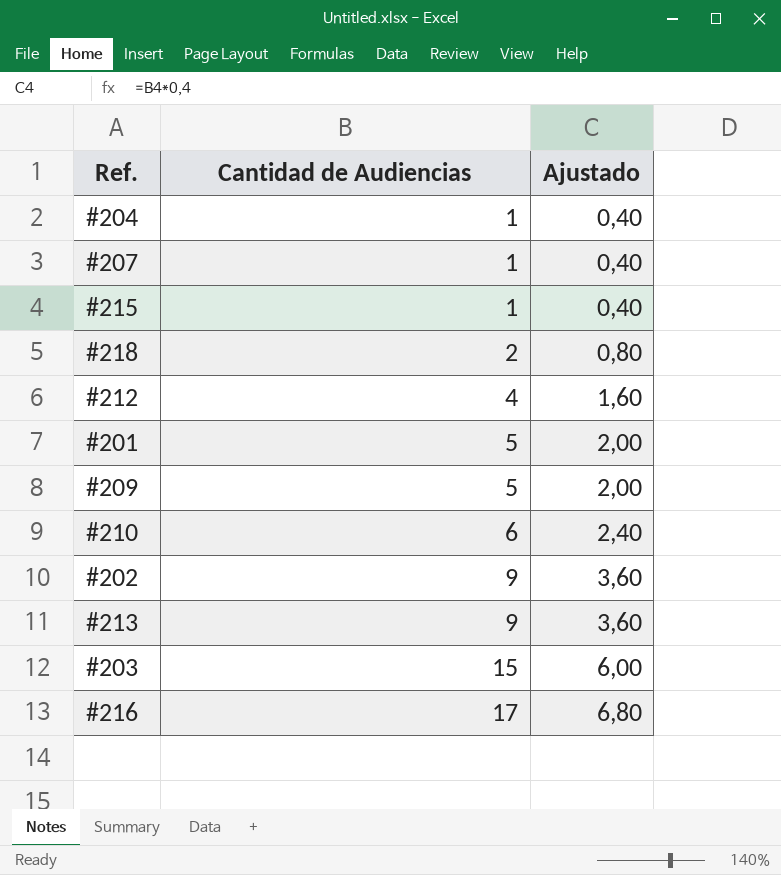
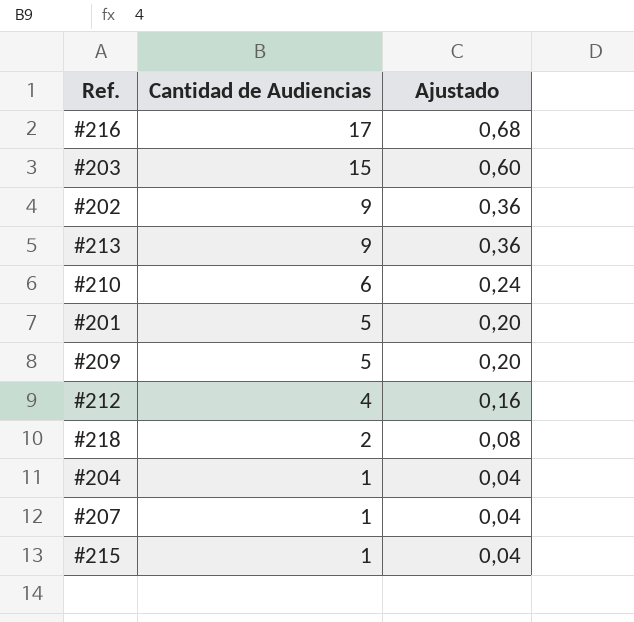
row order: Cantidad de Audiencias ascending -> Cantidad de Audiencias descending
column Ajustado | formula: [Cantidad de Audiencias] * 0,4 -> [Cantidad de Audiencias] * 0,04

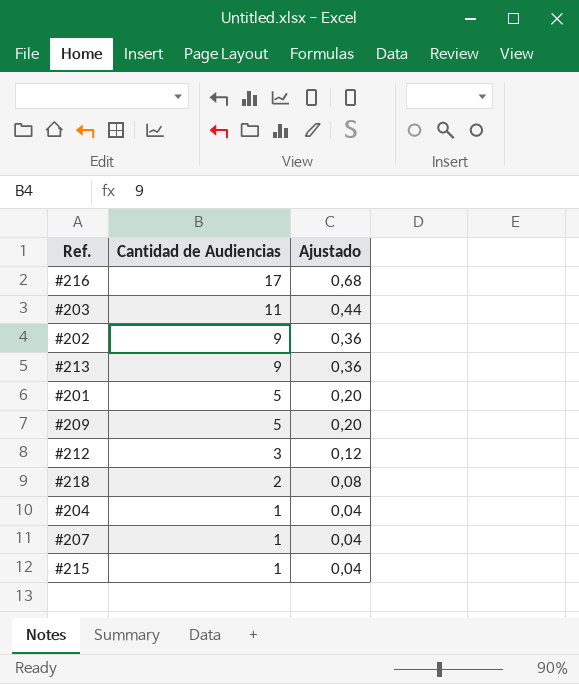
row #210: 6 | 0,24 -> none
#203 | Cantidad de Audiencias: 15 -> 11
#203 | Ajustado: 0,60 -> 0,44
#212 | Cantidad de Audiencias: 4 -> 3
#212 | Ajustado: 0,16 -> 0,12

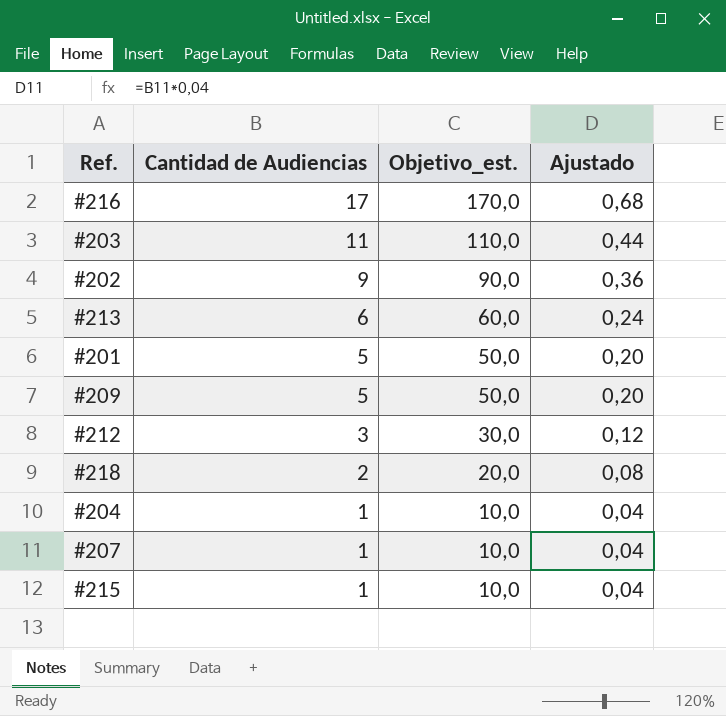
column Objetivo_est. | formula: none -> [Cantidad de Audiencias] * 10
#213 | Cantidad de Audiencias: 9 -> 6
#213 | Ajustado: 0,36 -> 0,24

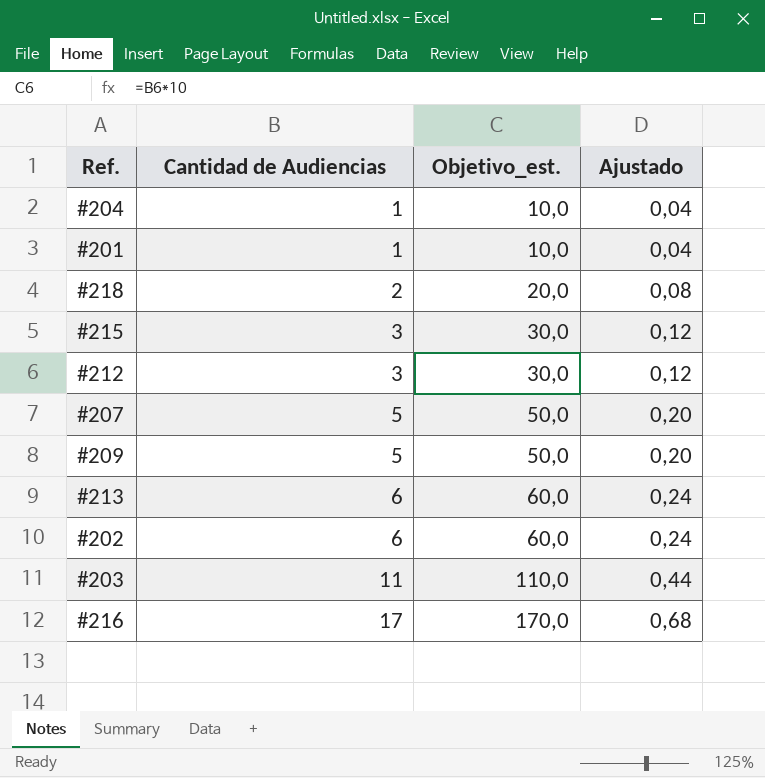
row order: Cantidad de Audiencias descending -> Cantidad de Audiencias ascending
#201 | Cantidad de Audiencias: 5 -> 1
#201 | Objetivo_est.: 50,0 -> 10,0
#201 | Ajustado: 0,20 -> 0,04
#215 | Cantidad de Audiencias: 1 -> 3
#215 | Objetivo_est.: 10,0 -> 30,0
#215 | Ajustado: 0,04 -> 0,12
#207 | Cantidad de Audiencias: 1 -> 5
#207 | Objetivo_est.: 10,0 -> 50,0
#207 | Ajustado: 0,04 -> 0,20
#202 | Cantidad de Audiencias: 9 -> 6
#202 | Objetivo_est.: 90,0 -> 60,0
#202 | Ajustado: 0,36 -> 0,24

